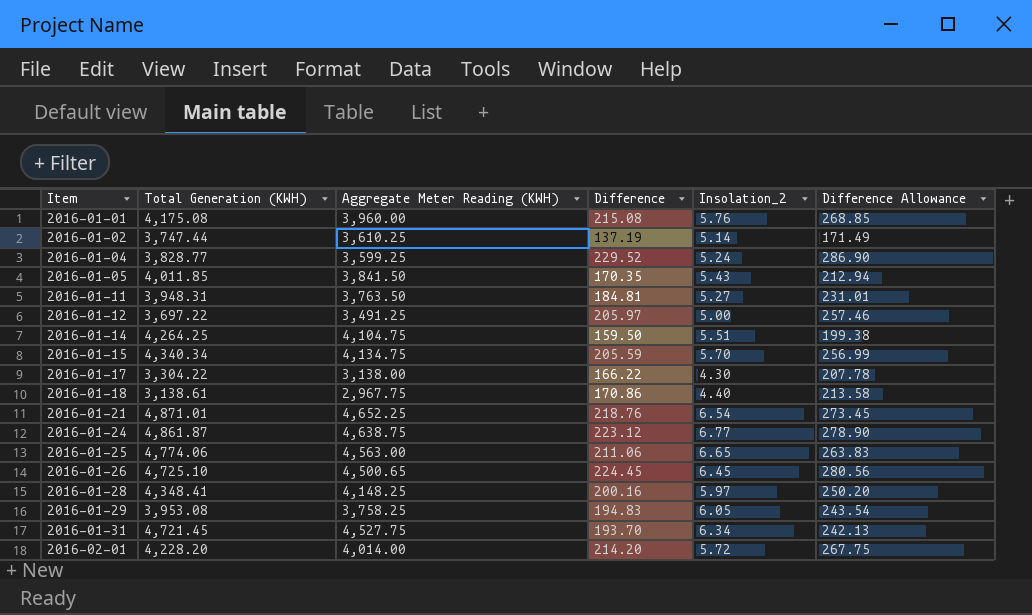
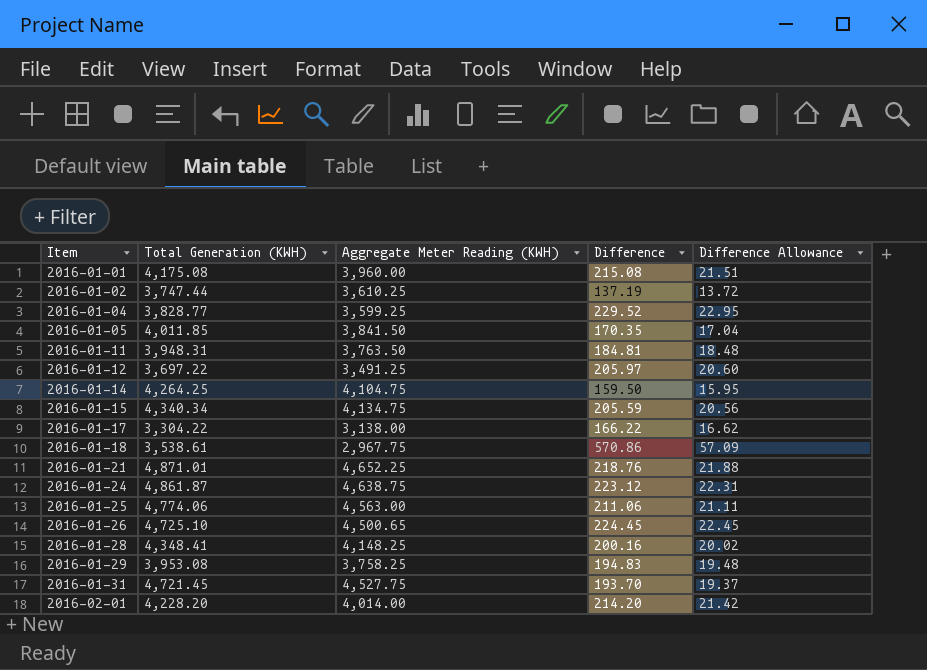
column Insolation_2 | position: 5 -> none
column Difference Allowance | formula: [Difference] * 1.25 -> [Difference] * 0.1
2016-01-18 | Total Generation (KWH): 3,138.61 -> 3,538.61
2016-01-18 | Difference: 170.86 -> 570.86

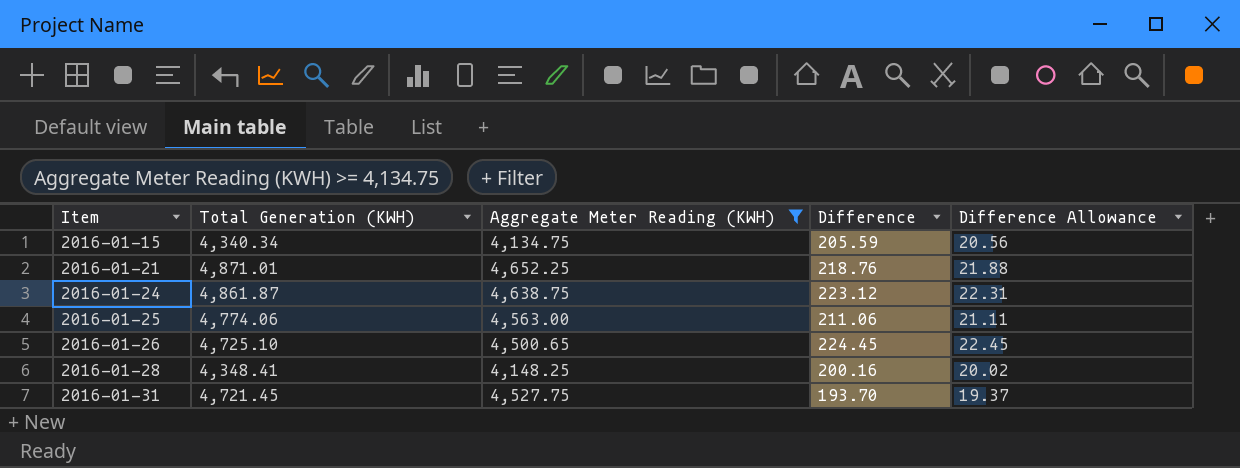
filter: none -> Aggregate Meter Reading (KWH) >= 4,134.75

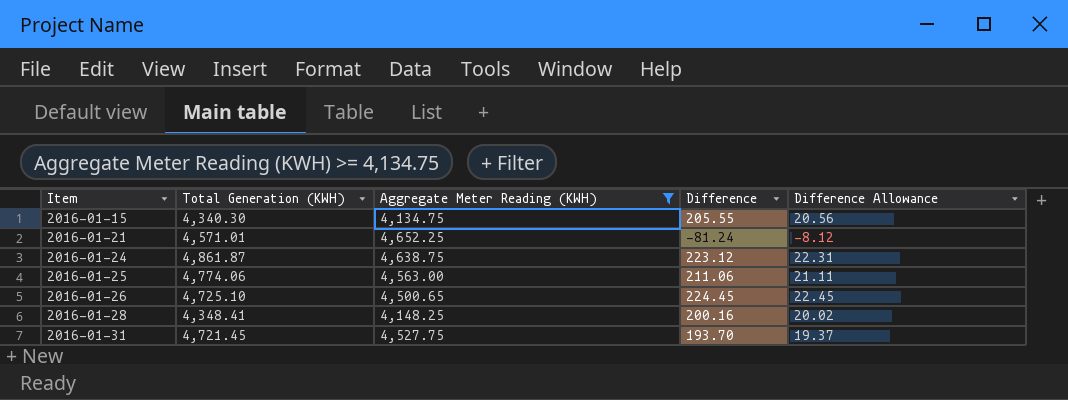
2016-01-15 | Total Generation (KWH): 4,340.34 -> 4,340.30
2016-01-15 | Difference: 205.59 -> 205.55
2016-01-21 | Total Generation (KWH): 4,871.01 -> 4,571.01
2016-01-21 | Difference: 218.76 -> -81.24
2016-01-21 | Difference Allowance: 21.88 -> -8.12

